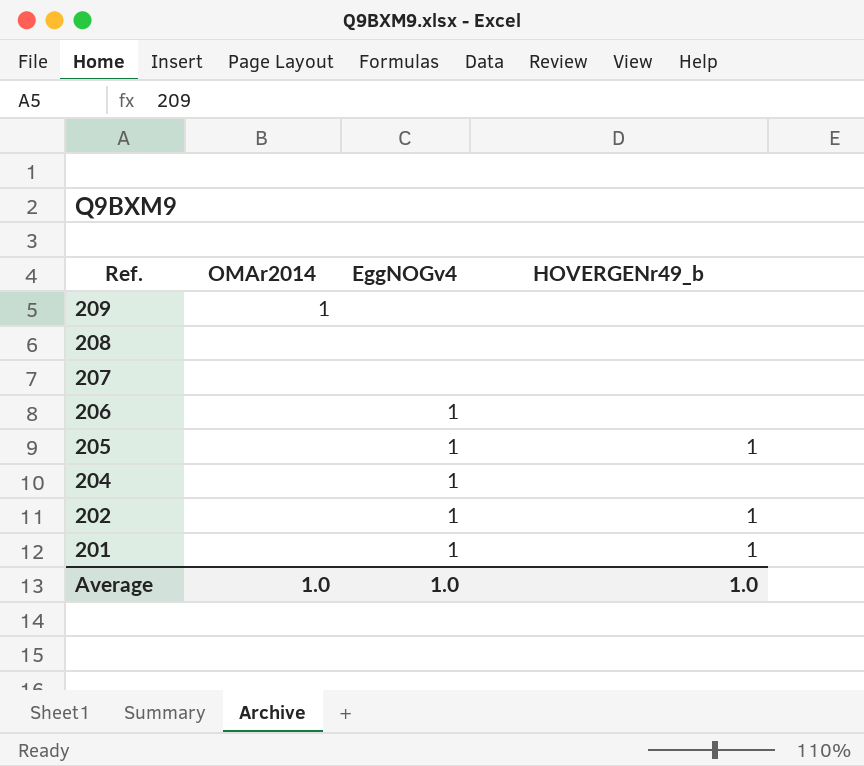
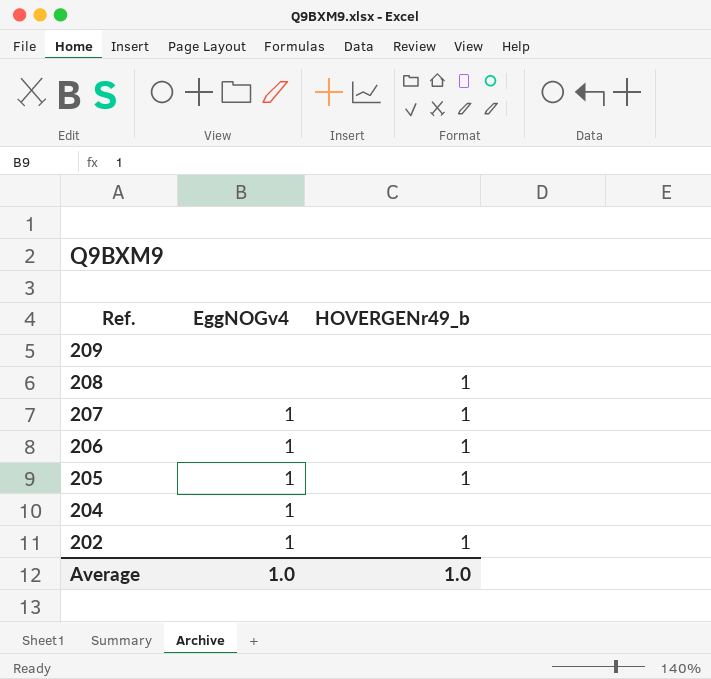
column OMAr2014 | position: 2 -> none
row 201: none | 1 | 1 -> none
208 | HOVERGENr49_b: none -> 1
207 | EggNOGv4: none -> 1
207 | HOVERGENr49_b: none -> 1
206 | HOVERGENr49_b: none -> 1

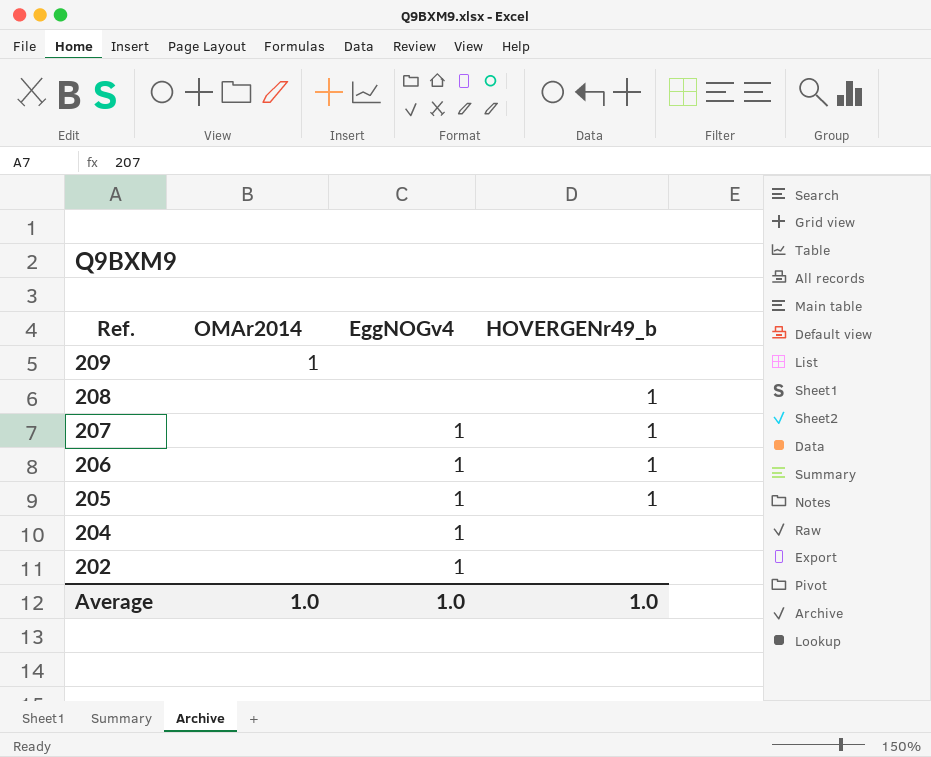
column OMAr2014 | position: none -> 2
202 | HOVERGENr49_b: 1 -> none

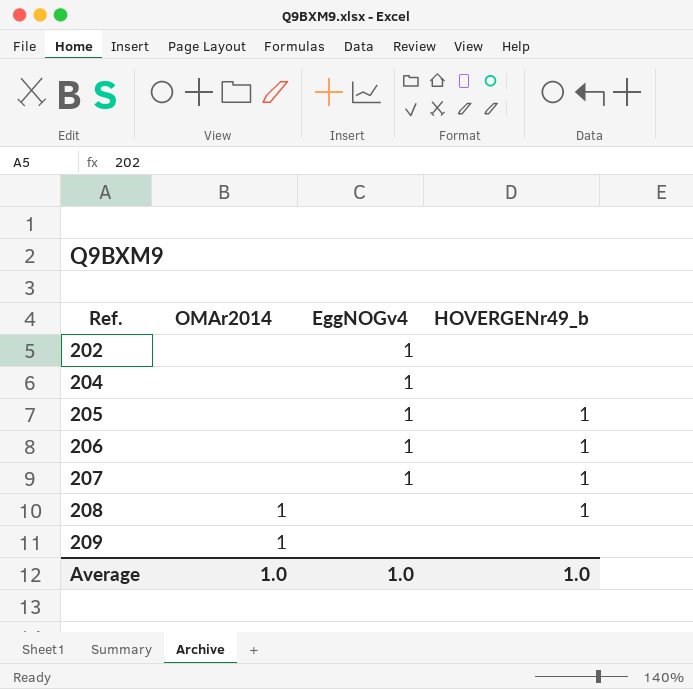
row order: Ref. descending -> Ref. ascending
208 | OMAr2014: none -> 1

